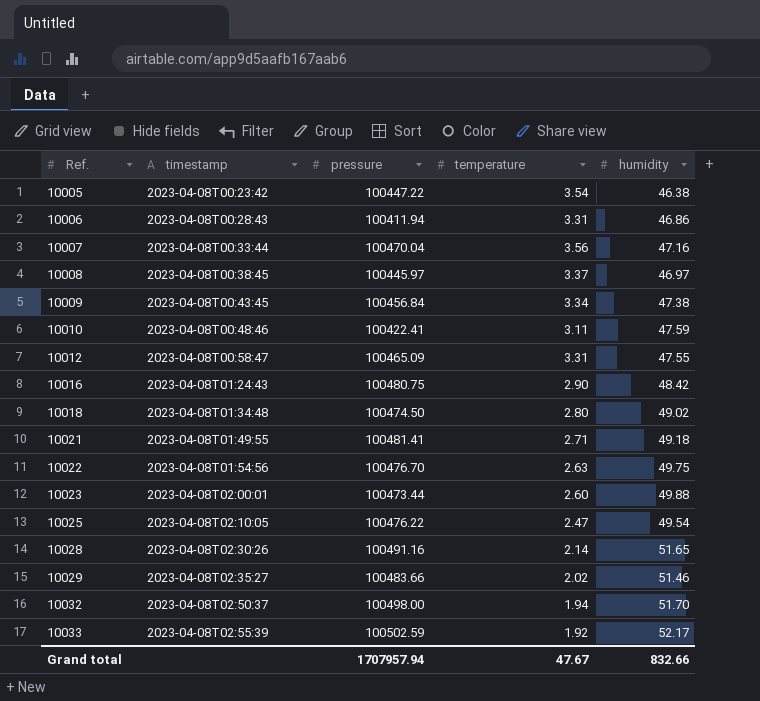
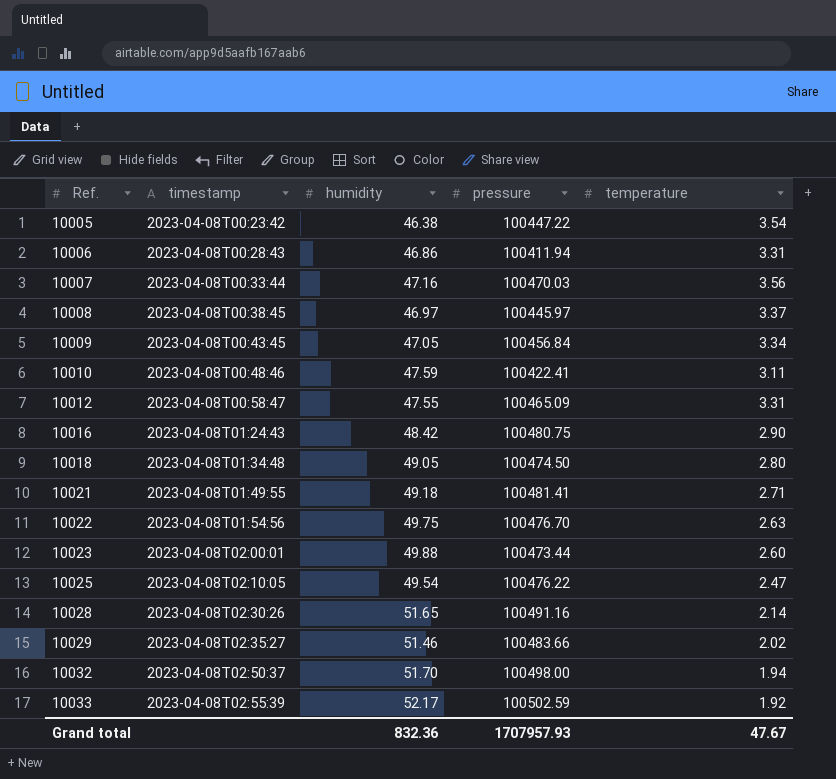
column humidity | position: 5 -> 3
10007 | pressure: 100470.04 -> 100470.03
10009 | humidity: 47.38 -> 47.05
10018 | humidity: 49.02 -> 49.05
Grand total | humidity: 832.66 -> 832.36
Grand total | pressure: 1707957.94 -> 1707957.93

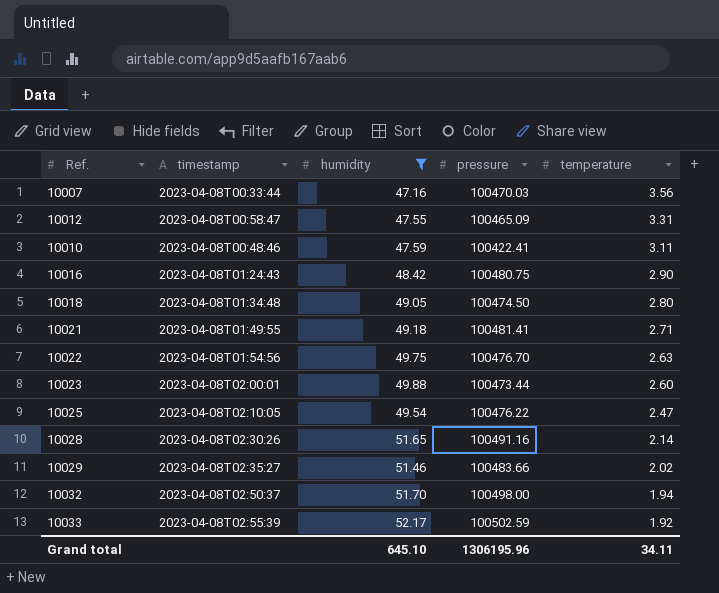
filter: none -> humidity >= 47.16
row order: Ref. ascending -> temperature descending
Grand total | humidity: 832.36 -> 645.10
Grand total | pressure: 1707957.93 -> 1306195.96
Grand total | temperature: 47.67 -> 34.11

